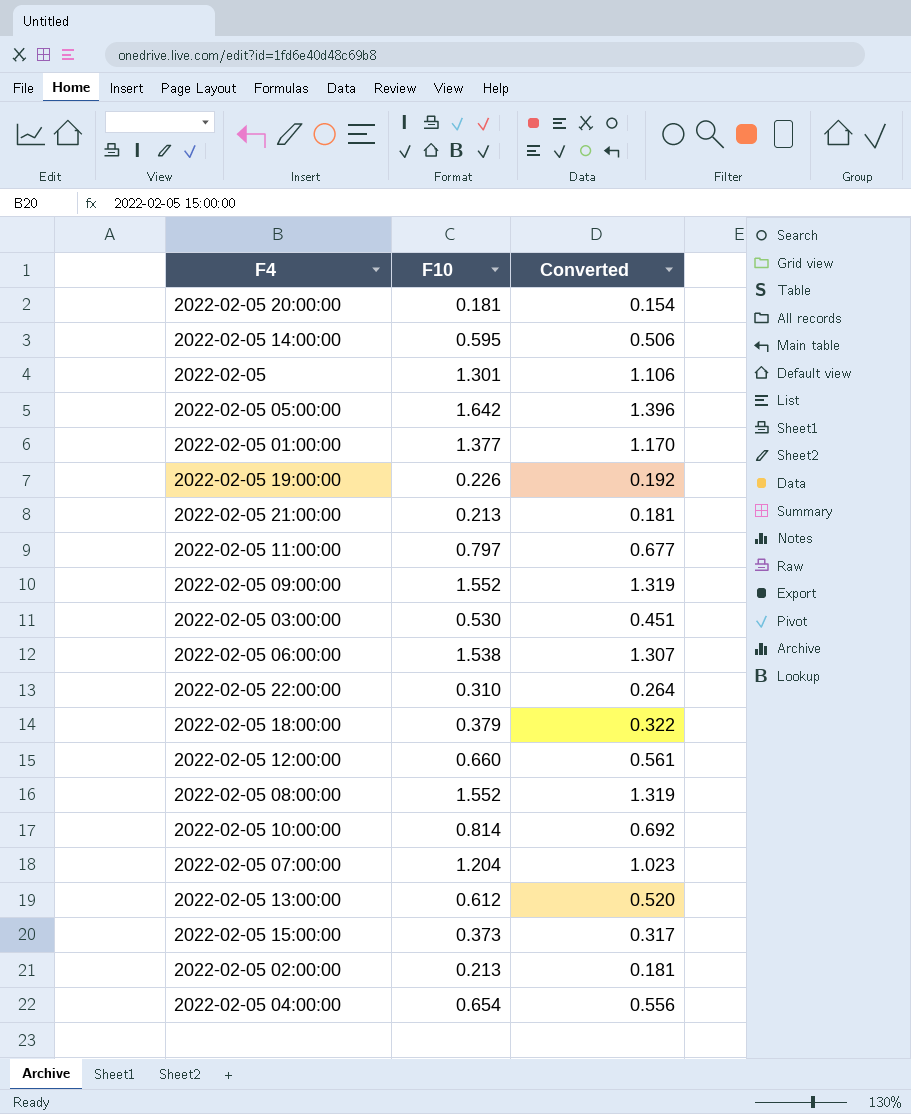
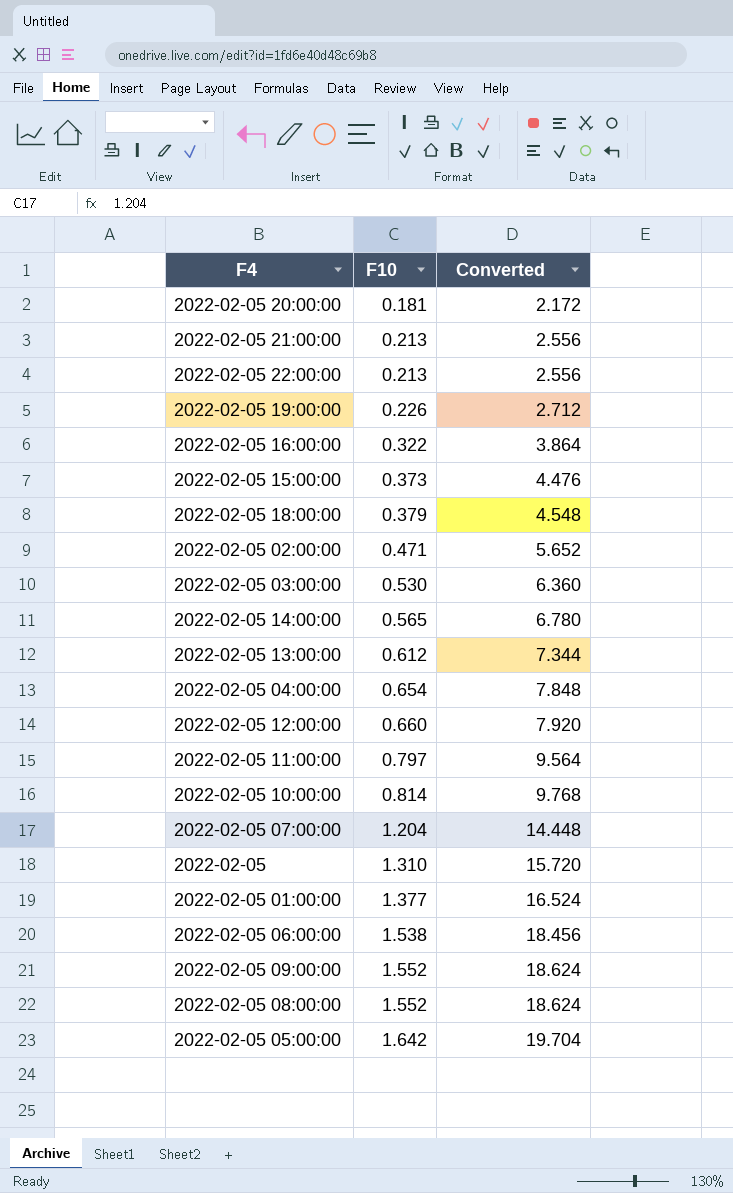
row order: none -> F10 ascending
column Converted | formula: [F10] * 0.85 -> [F10] * 12
2022-02-05 22:00:00 | F10: 0.310 -> 0.213
row 2022-02-05 16:00:00: none -> 0.322 | 3.864
2022-02-05 02:00:00 | F10: 0.213 -> 0.471
2022-02-05 14:00:00 | F10: 0.595 -> 0.565
2022-02-05 | F10: 1.301 -> 1.310

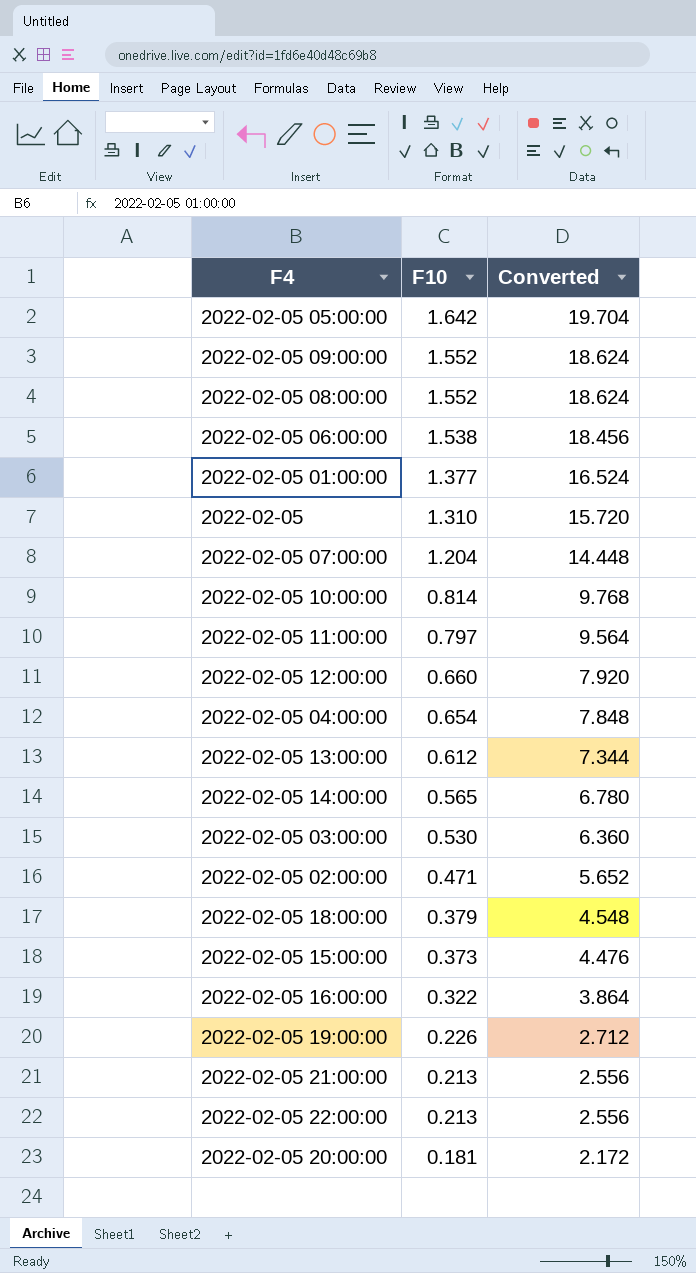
row order: F10 ascending -> F10 descending

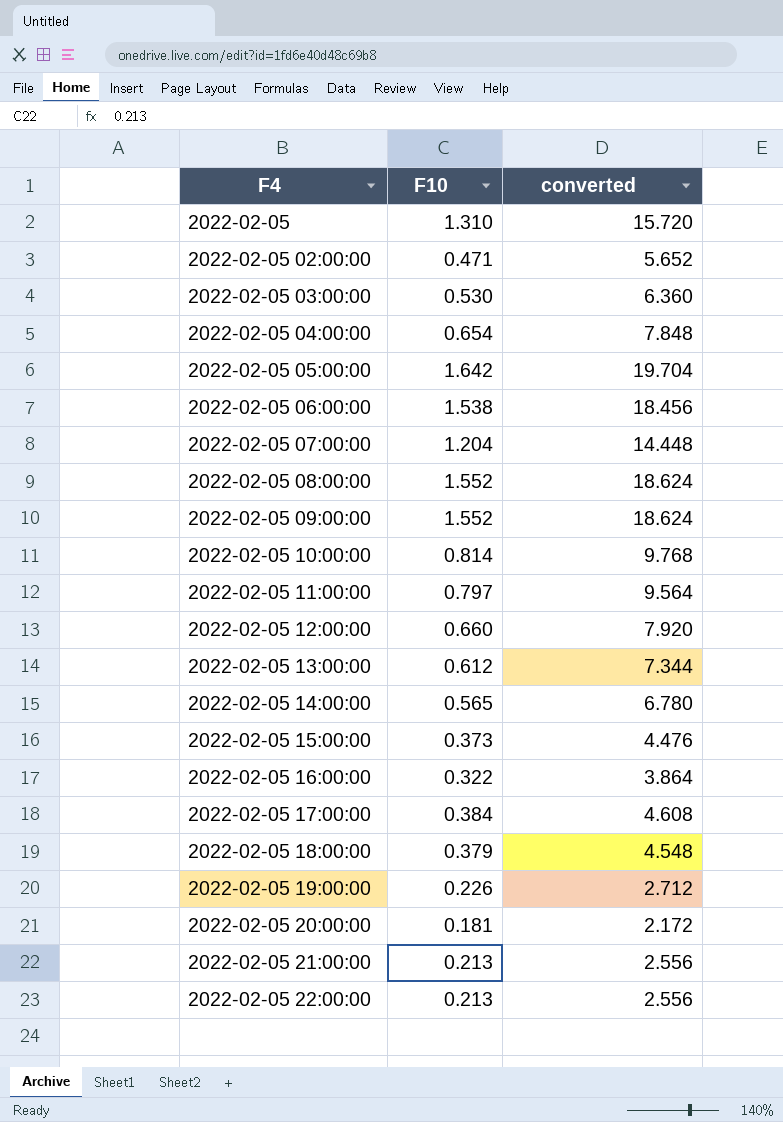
row order: F10 descending -> F4 ascending
column name: Converted -> converted
row 2022-02-05 01:00:00: 1.377 | 16.524 -> none
row 2022-02-05 17:00:00: none -> 0.384 | 4.608

